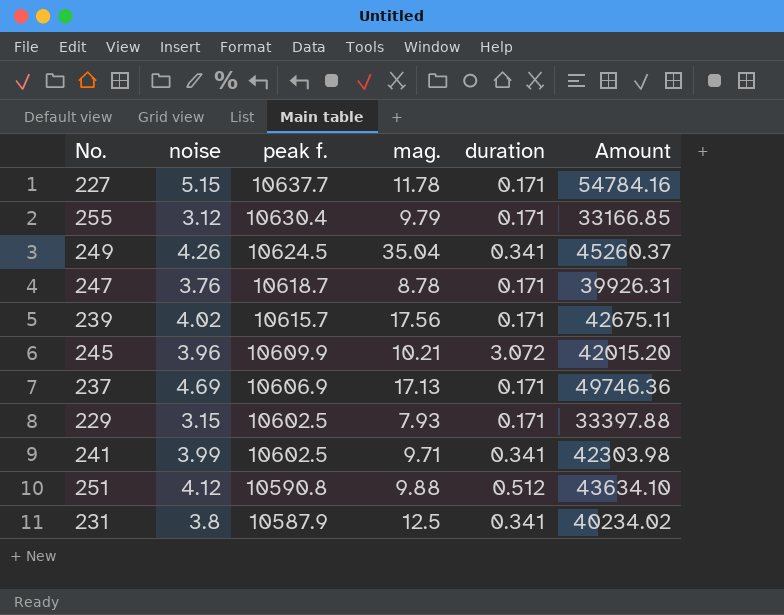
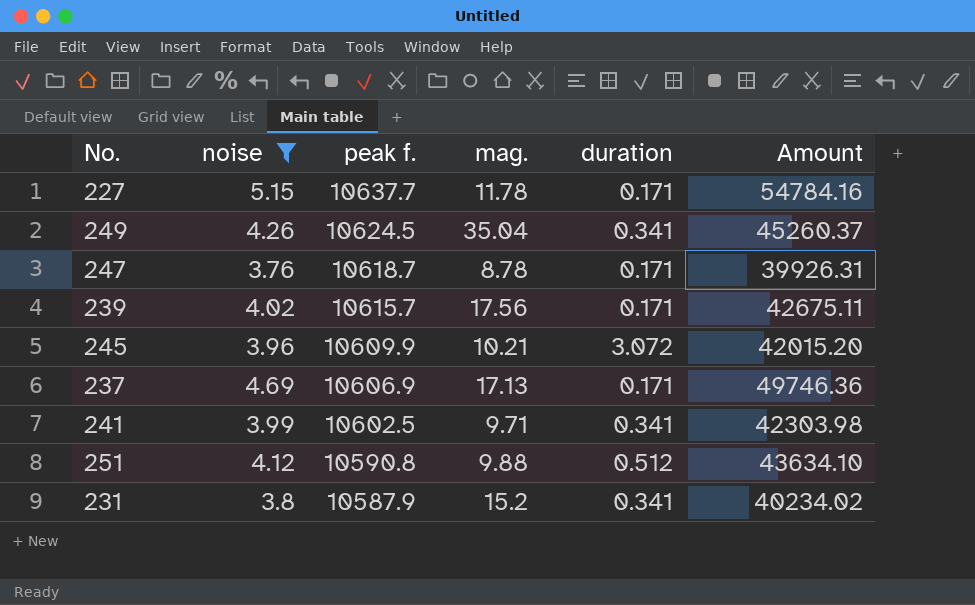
filter: none -> noise >= 3.76
231 | mag.: 12.5 -> 15.2

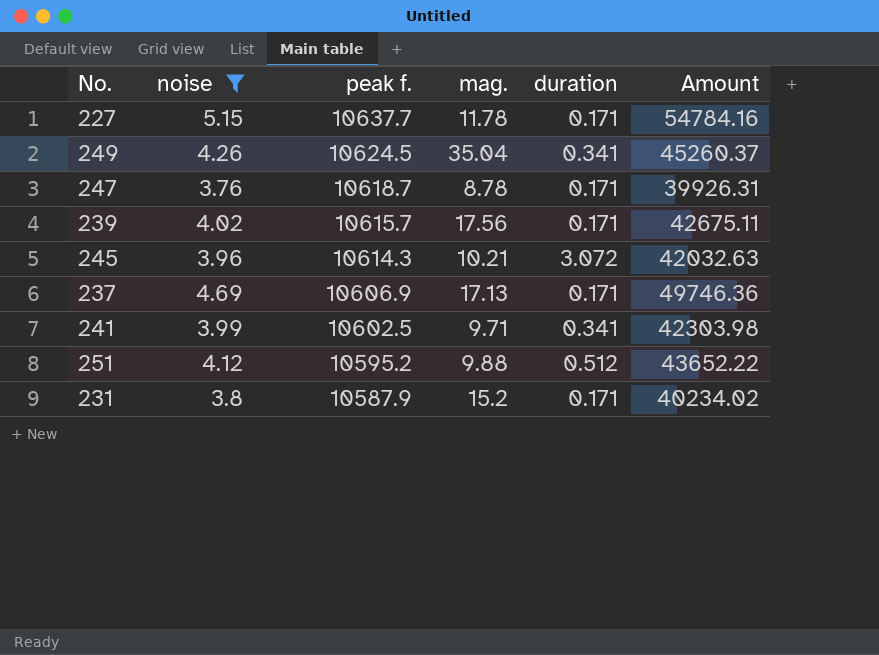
245 | peak f.: 10609.9 -> 10614.3
245 | Amount: 42015.20 -> 42032.63
251 | peak f.: 10590.8 -> 10595.2
251 | Amount: 43634.10 -> 43652.22
231 | duration: 0.341 -> 0.171

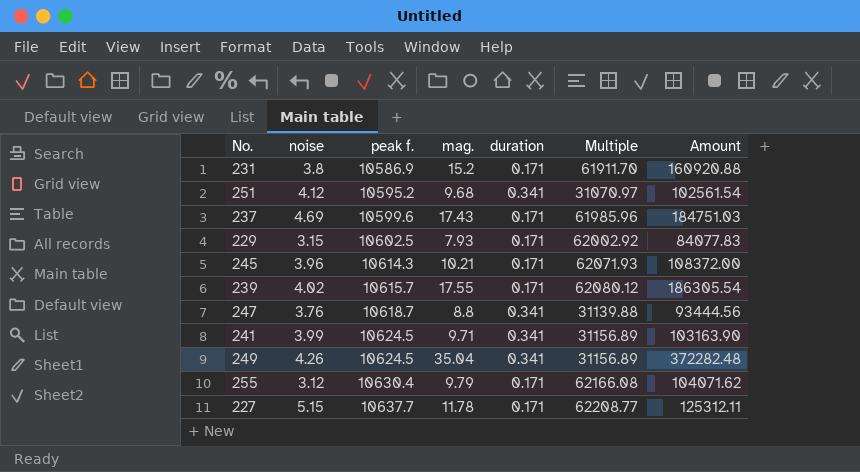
filter: noise >= 3.76 -> none
row order: peak f. descending -> peak f. ascending
column Multiple | formula: none -> [peak f.] / [duration]
column Amount | formula: [noise] * [peak f.] -> [peak f.] * [mag.]
231 | peak f.: 10587.9 -> 10586.9
251 | mag.: 9.88 -> 9.68
251 | duration: 0.512 -> 0.341
237 | peak f.: 10606.9 -> 10599.6
237 | mag.: 17.13 -> 17.43
245 | duration: 3.072 -> 0.171
239 | mag.: 17.56 -> 17.55
247 | mag.: 8.78 -> 8.8
247 | duration: 0.171 -> 0.341
241 | peak f.: 10602.5 -> 10624.5

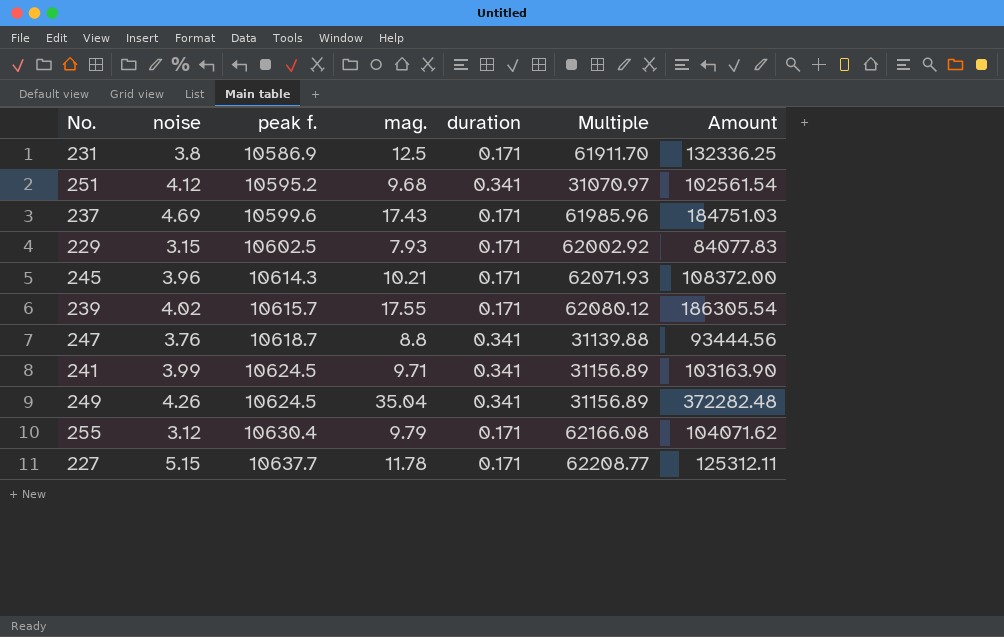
231 | mag.: 15.2 -> 12.5
231 | Amount: 160920.88 -> 132336.25

